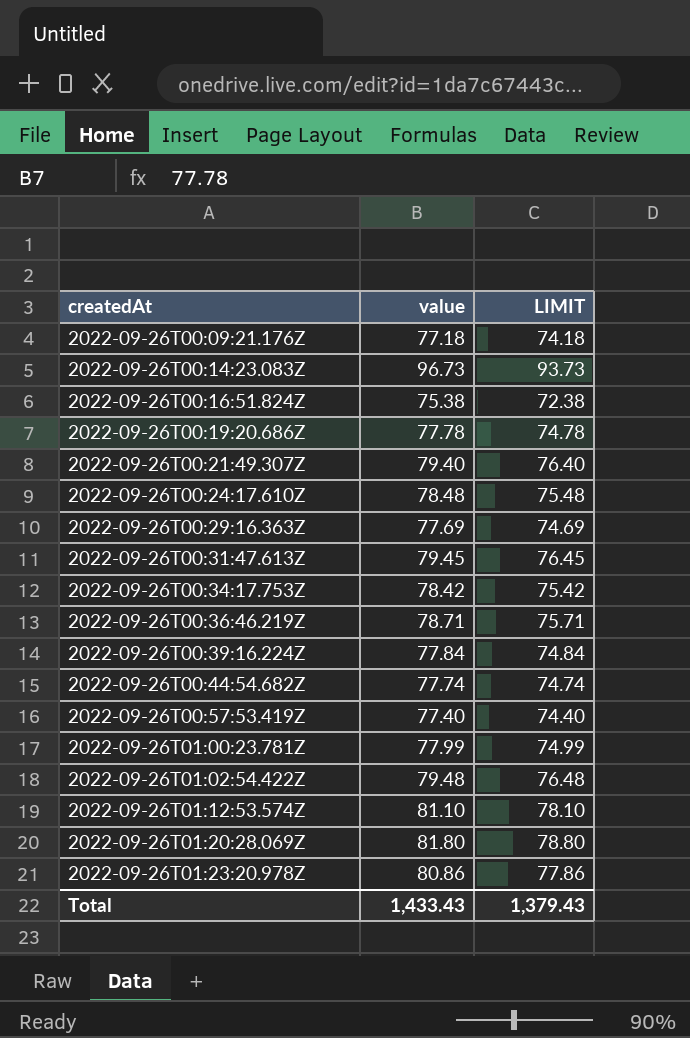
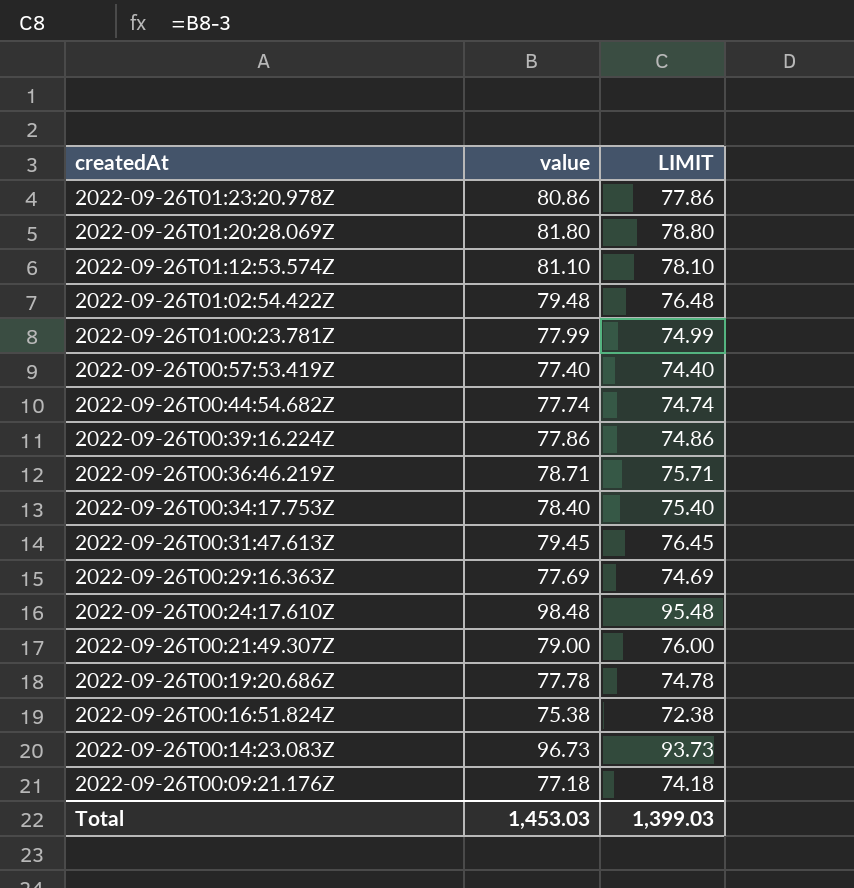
row order: createdAt ascending -> createdAt descending
2022-09-26T00:39:16.224Z | value: 77.84 -> 77.86
2022-09-26T00:39:16.224Z | LIMIT: 74.84 -> 74.86
2022-09-26T00:34:17.753Z | value: 78.42 -> 78.40
2022-09-26T00:34:17.753Z | LIMIT: 75.42 -> 75.40
2022-09-26T00:24:17.610Z | value: 78.48 -> 98.48
2022-09-26T00:24:17.610Z | LIMIT: 75.48 -> 95.48
2022-09-26T00:21:49.307Z | value: 79.40 -> 79.00
2022-09-26T00:21:49.307Z | LIMIT: 76.40 -> 76.00
Total | value: 1,433.43 -> 1,453.03
Total | LIMIT: 1,379.43 -> 1,399.03

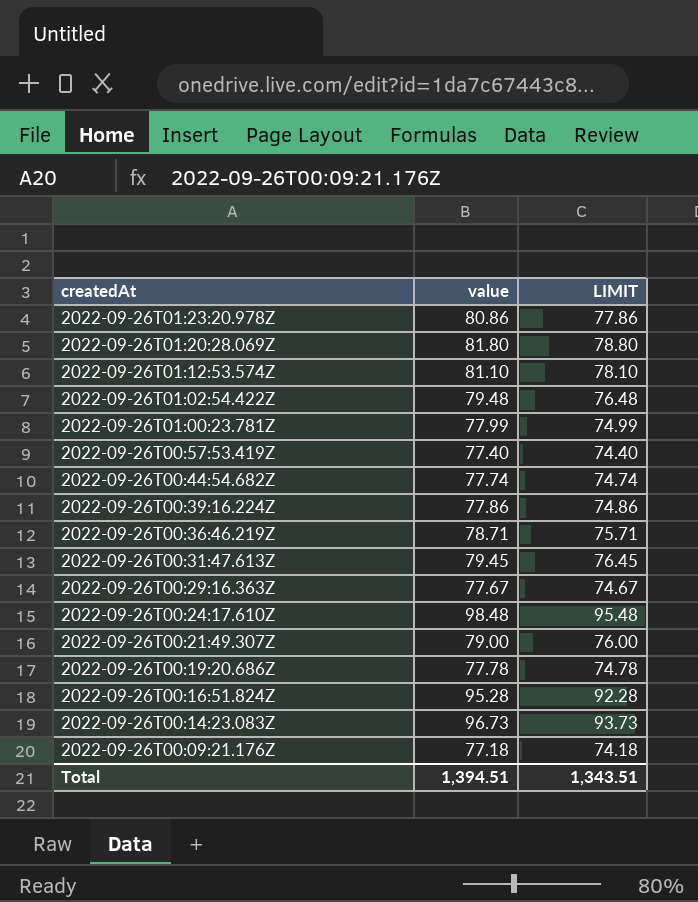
row 2022-09-26T00:34:17.753Z: 78.40 | 75.40 -> none
2022-09-26T00:29:16.363Z | value: 77.69 -> 77.67
2022-09-26T00:29:16.363Z | LIMIT: 74.69 -> 74.67
2022-09-26T00:16:51.824Z | value: 75.38 -> 95.28
2022-09-26T00:16:51.824Z | LIMIT: 72.38 -> 92.28
Total | value: 1,453.03 -> 1,394.51
Total | LIMIT: 1,399.03 -> 1,343.51

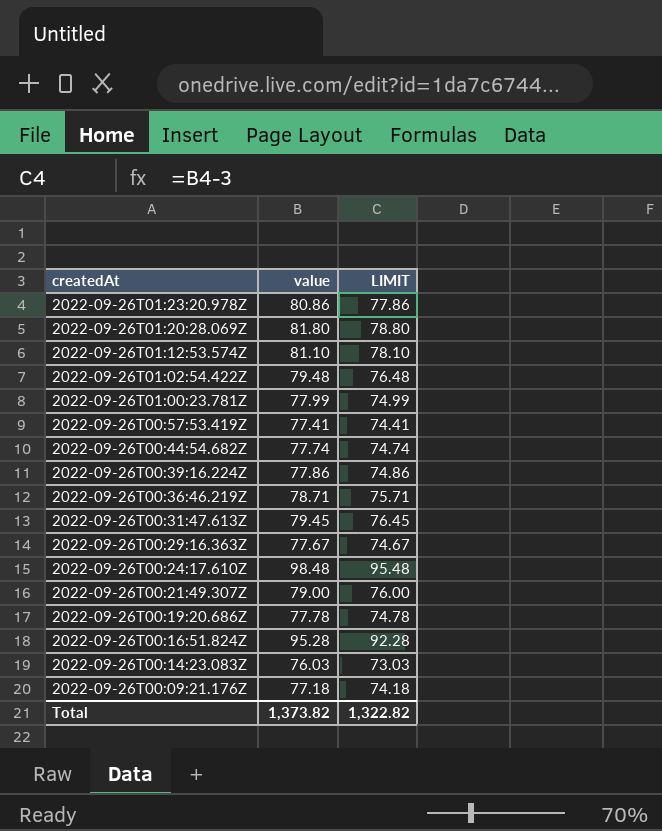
2022-09-26T00:57:53.419Z | value: 77.40 -> 77.41
2022-09-26T00:57:53.419Z | LIMIT: 74.40 -> 74.41
2022-09-26T00:14:23.083Z | value: 96.73 -> 76.03
2022-09-26T00:14:23.083Z | LIMIT: 93.73 -> 73.03
Total | value: 1,394.51 -> 1,373.82
Total | LIMIT: 1,343.51 -> 1,322.82

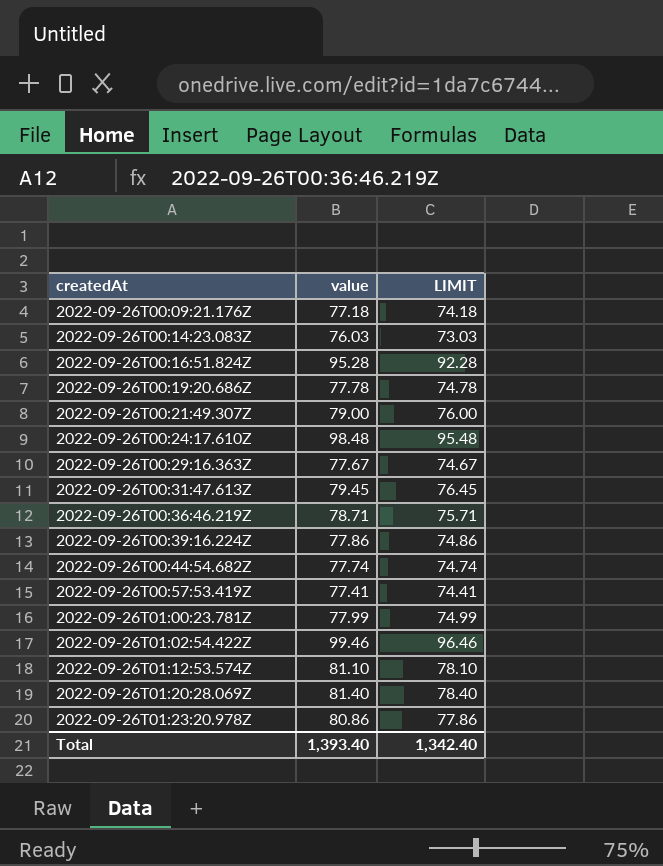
row order: createdAt descending -> createdAt ascending
2022-09-26T01:02:54.422Z | value: 79.48 -> 99.46
2022-09-26T01:02:54.422Z | LIMIT: 76.48 -> 96.46
2022-09-26T01:20:28.069Z | value: 81.80 -> 81.40
2022-09-26T01:20:28.069Z | LIMIT: 78.80 -> 78.40
Total | value: 1,373.82 -> 1,393.40
Total | LIMIT: 1,322.82 -> 1,342.40

